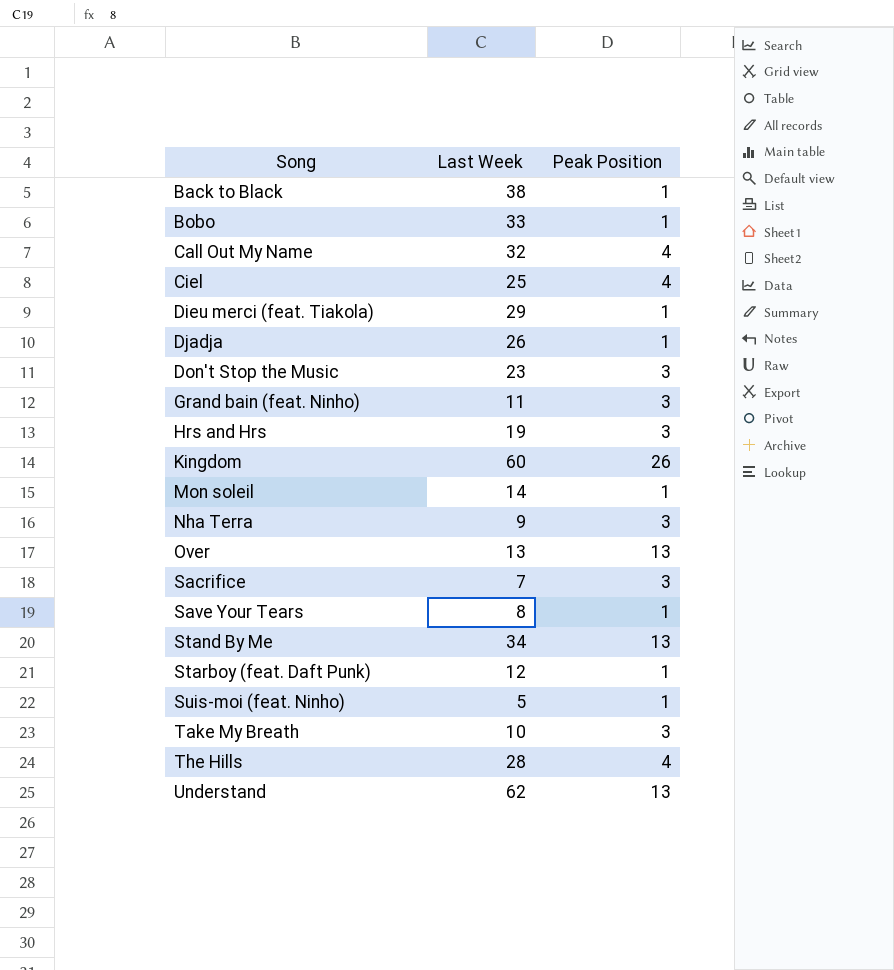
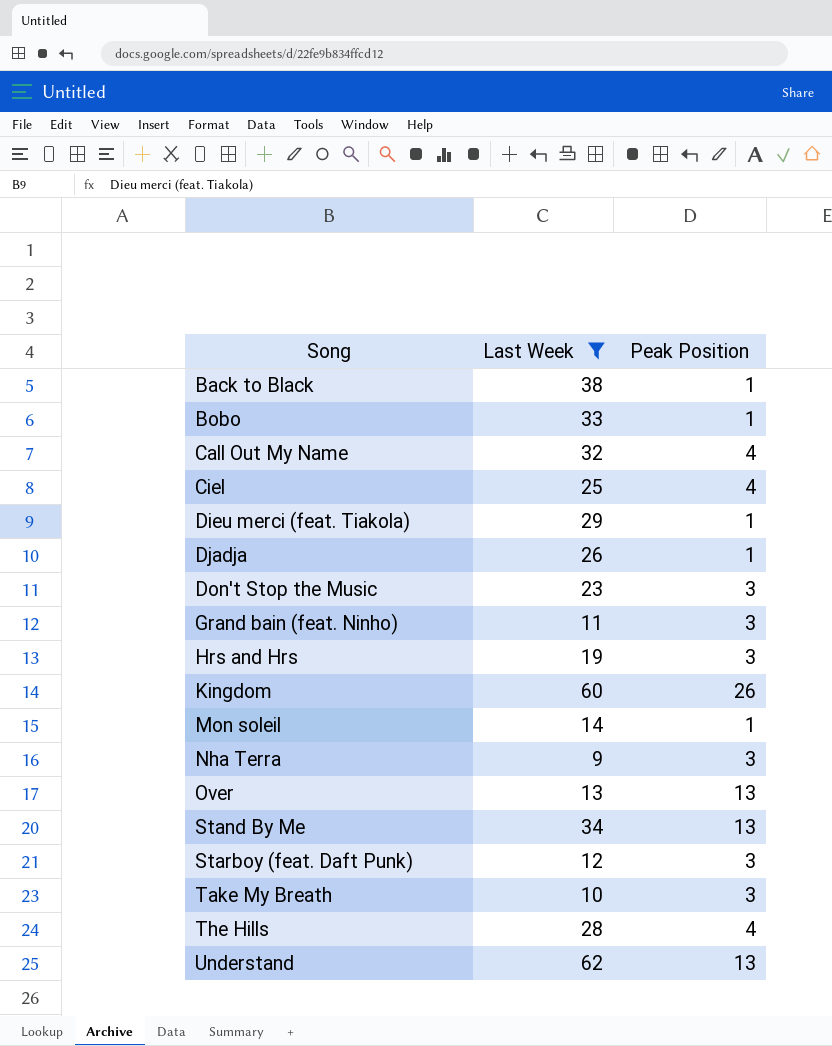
filter: none -> Last Week >= 9
Starboy (feat. Daft Punk) | Peak Position: 1 -> 3

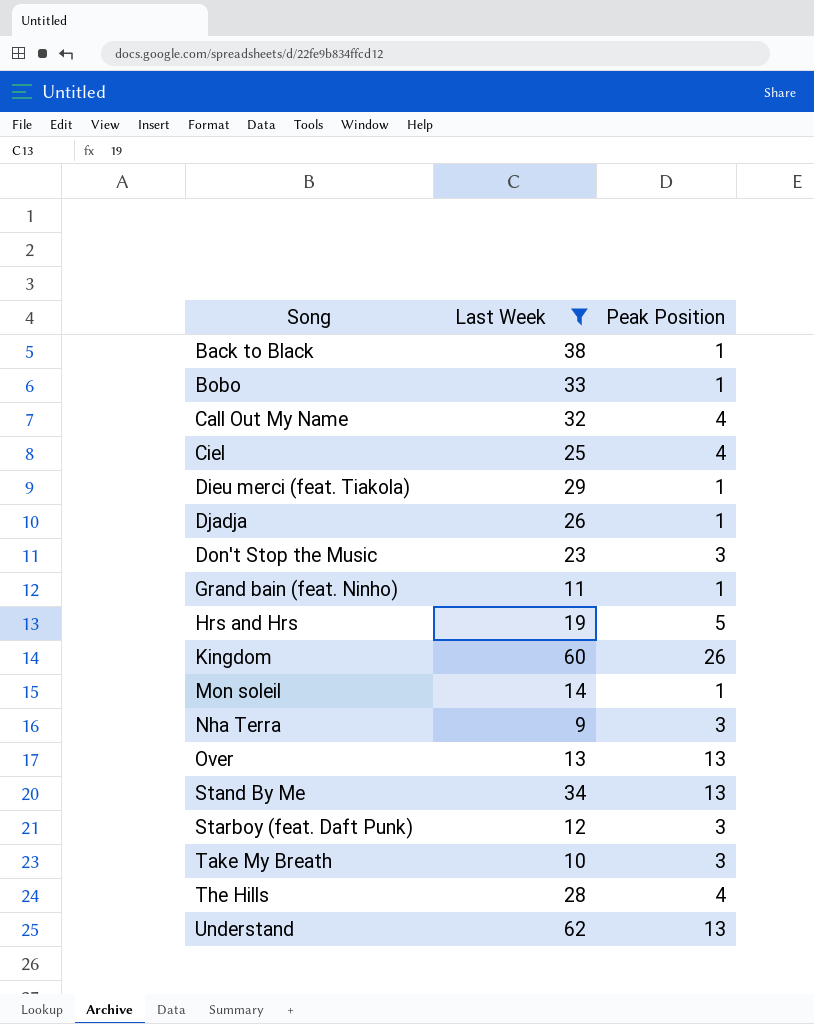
Grand bain (feat. Ninho) | Peak Position: 3 -> 1
Hrs and Hrs | Peak Position: 3 -> 5

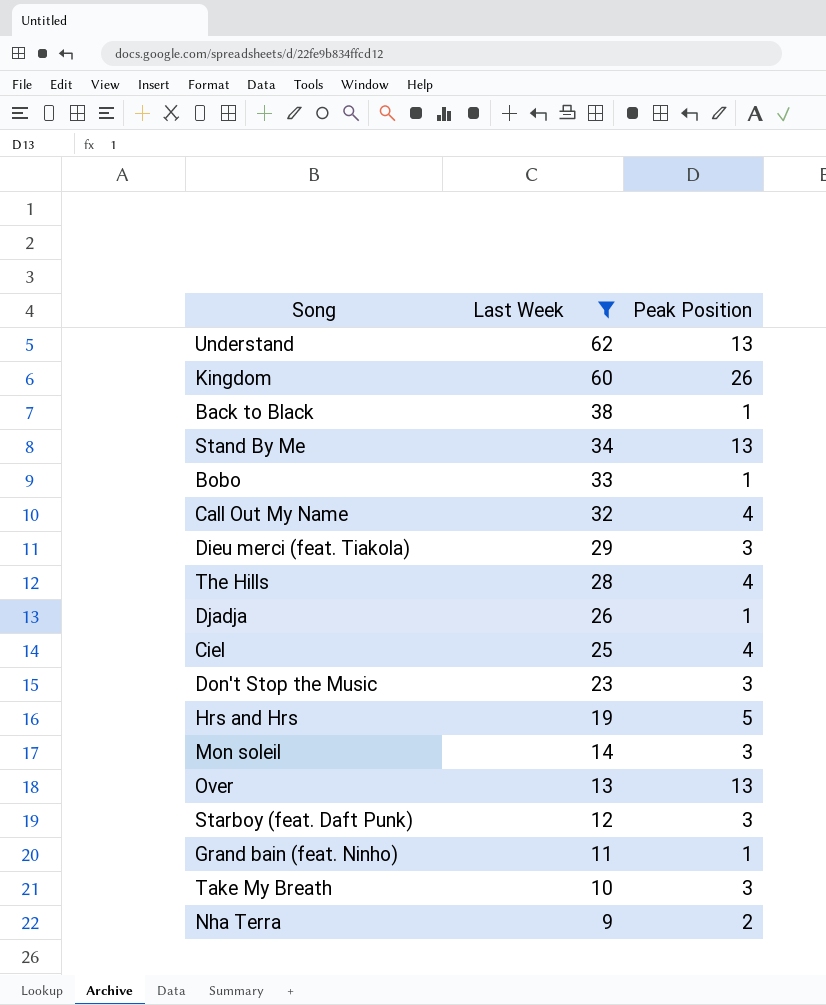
row order: Song ascending -> Last Week descending
Dieu merci (feat. Tiakola) | Peak Position: 1 -> 3
Mon soleil | Peak Position: 1 -> 3
Nha Terra | Peak Position: 3 -> 2

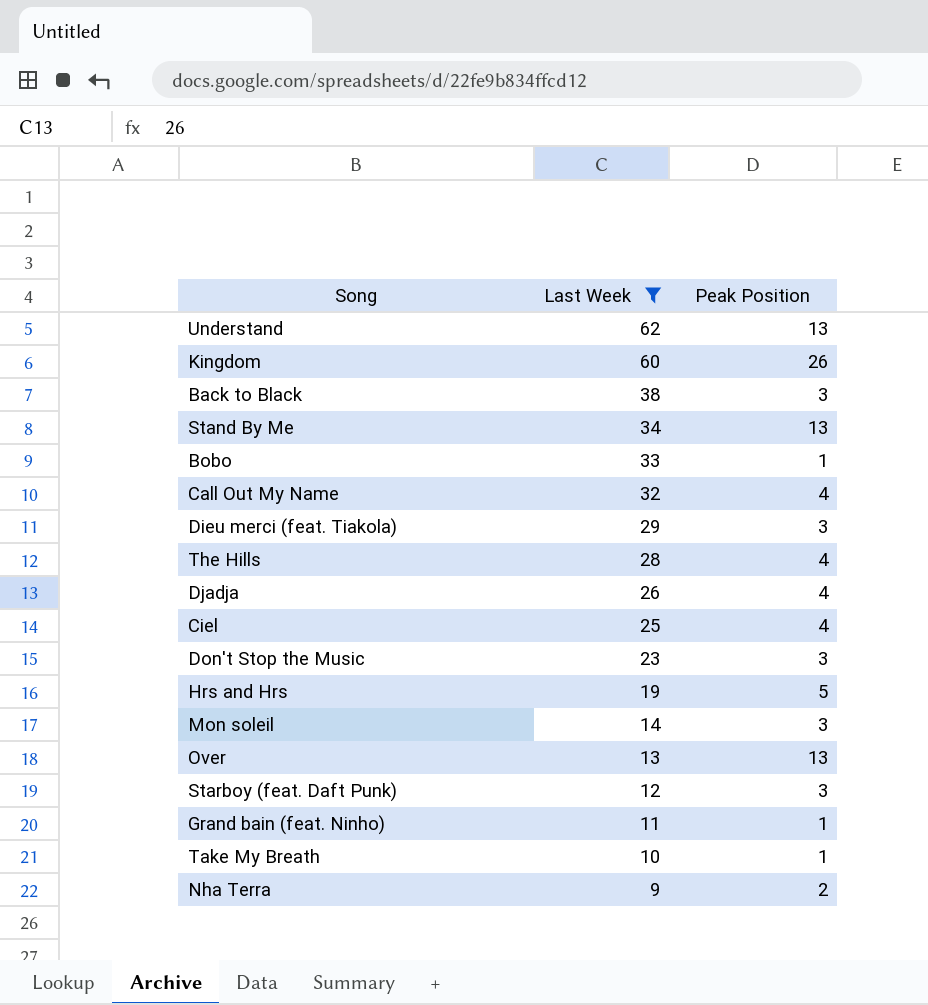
Back to Black | Peak Position: 1 -> 3
Djadja | Peak Position: 1 -> 4
Take My Breath | Peak Position: 3 -> 1

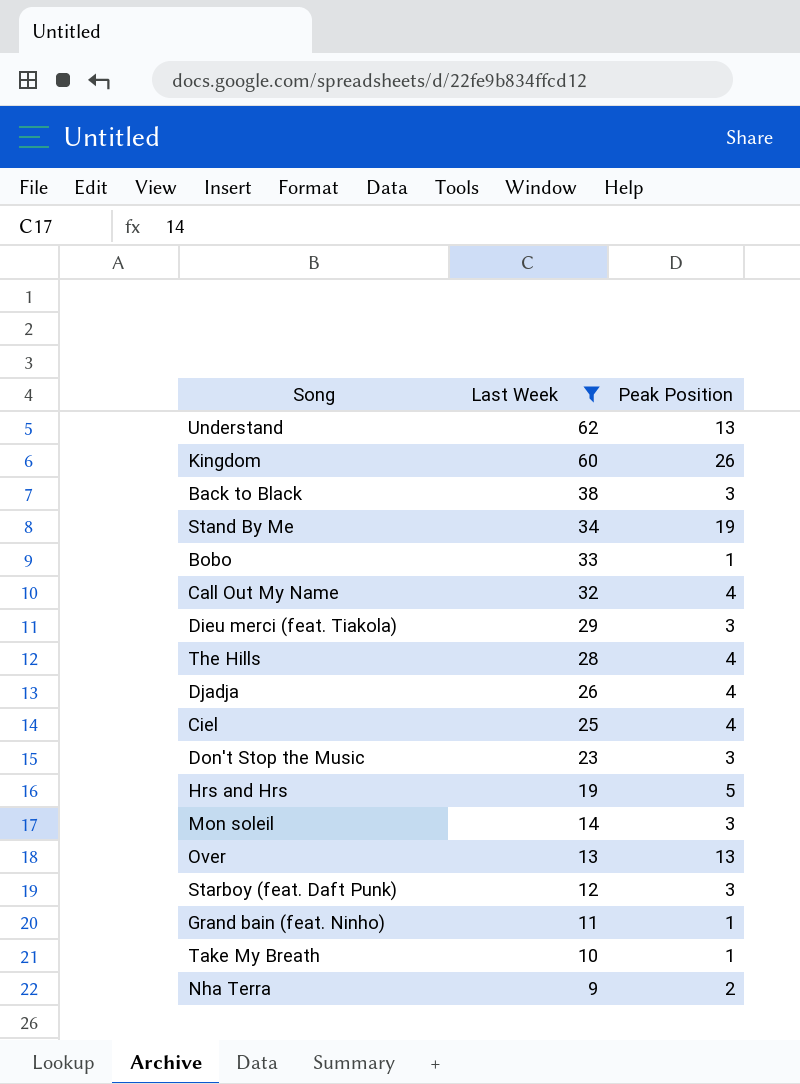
Stand By Me | Peak Position: 13 -> 19

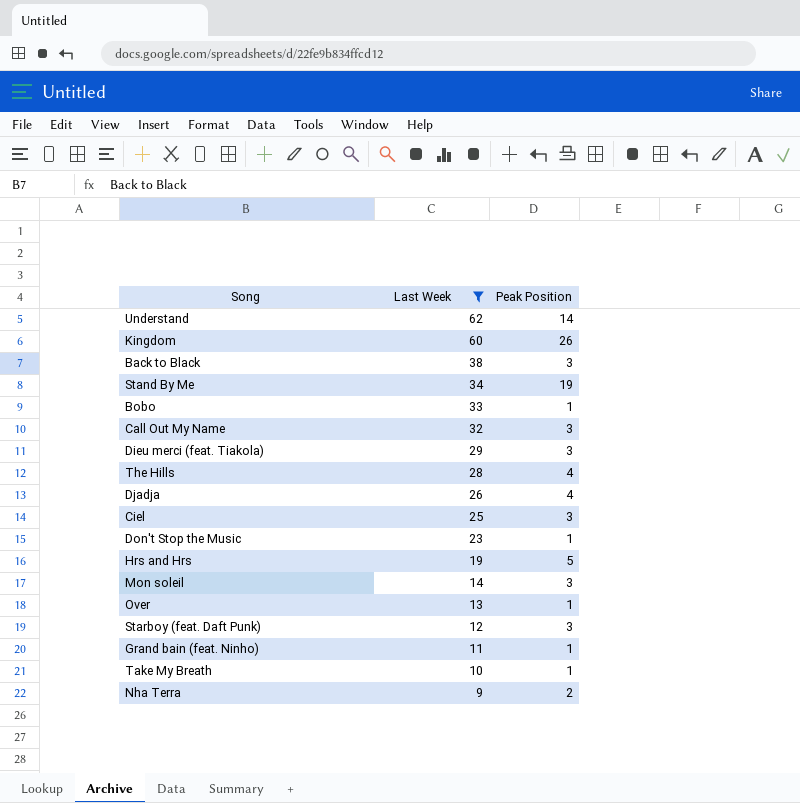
Understand | Peak Position: 13 -> 14
Call Out My Name | Peak Position: 4 -> 3
Ciel | Peak Position: 4 -> 3
Don't Stop the Music | Peak Position: 3 -> 1
Over | Peak Position: 13 -> 1

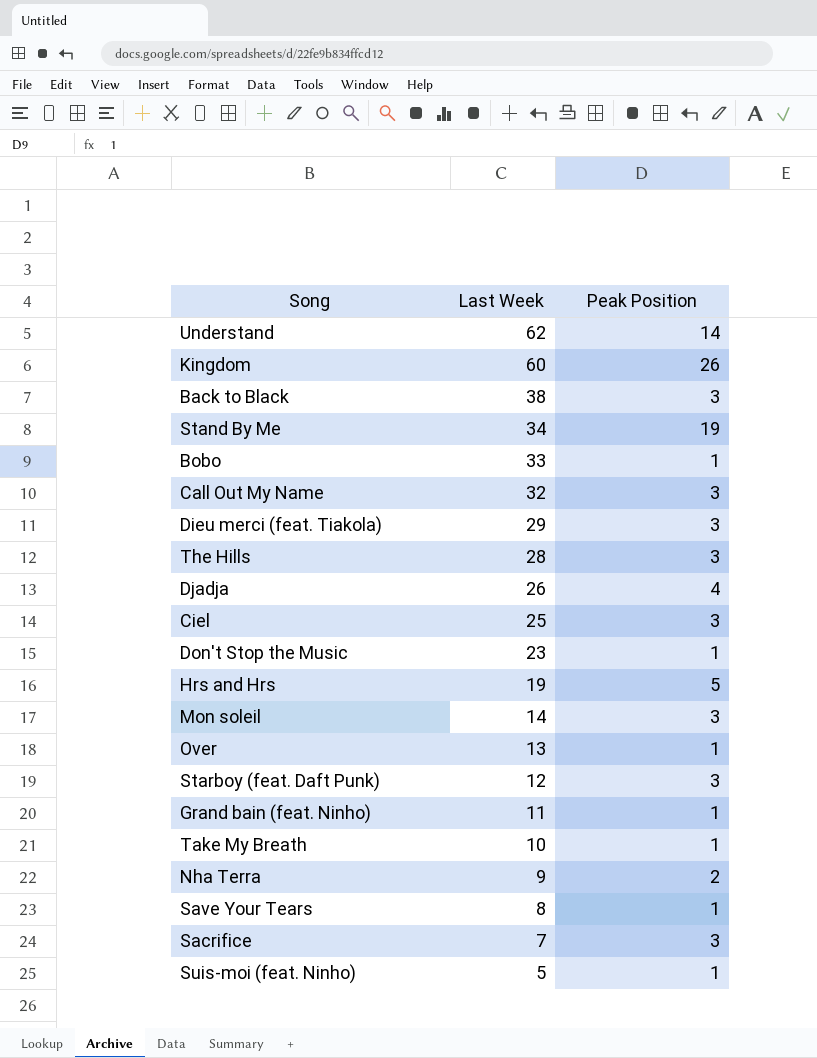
filter: Last Week >= 9 -> none
The Hills | Peak Position: 4 -> 3

